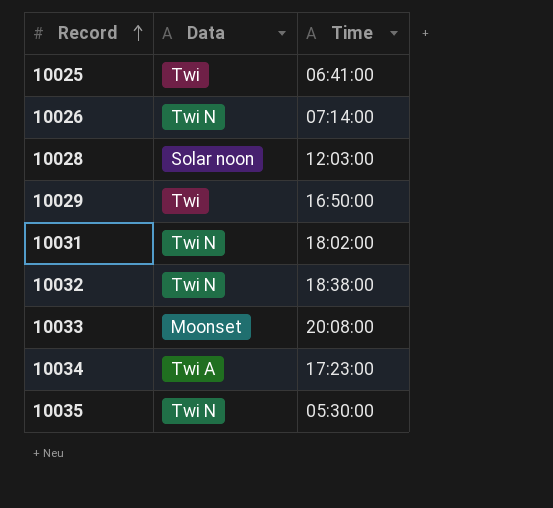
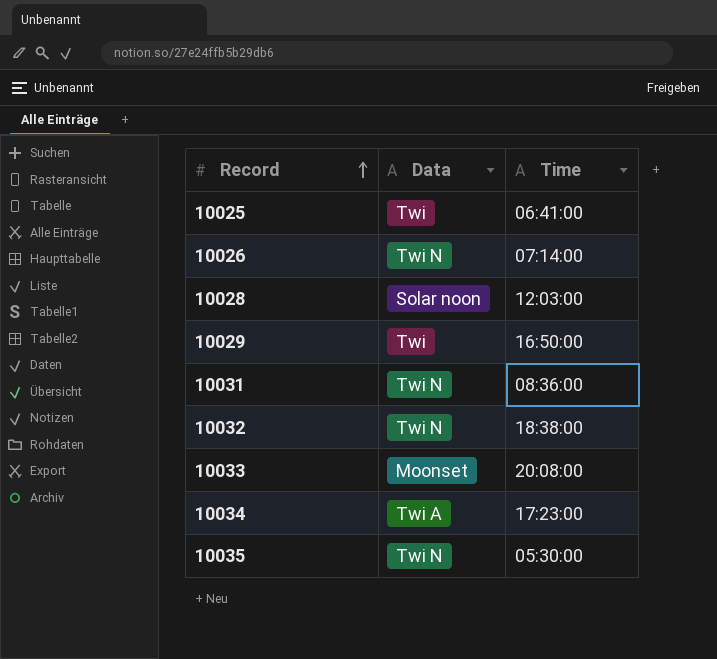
10031 | Time: 18:02:00 -> 08:36:00

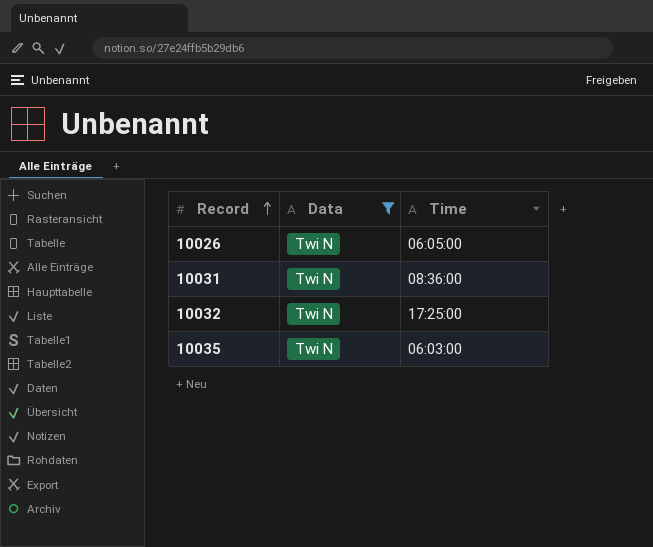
filter: none -> Data = Twi N
10026 | Time: 07:14:00 -> 06:05:00
10032 | Time: 18:38:00 -> 17:25:00
10035 | Time: 05:30:00 -> 06:03:00

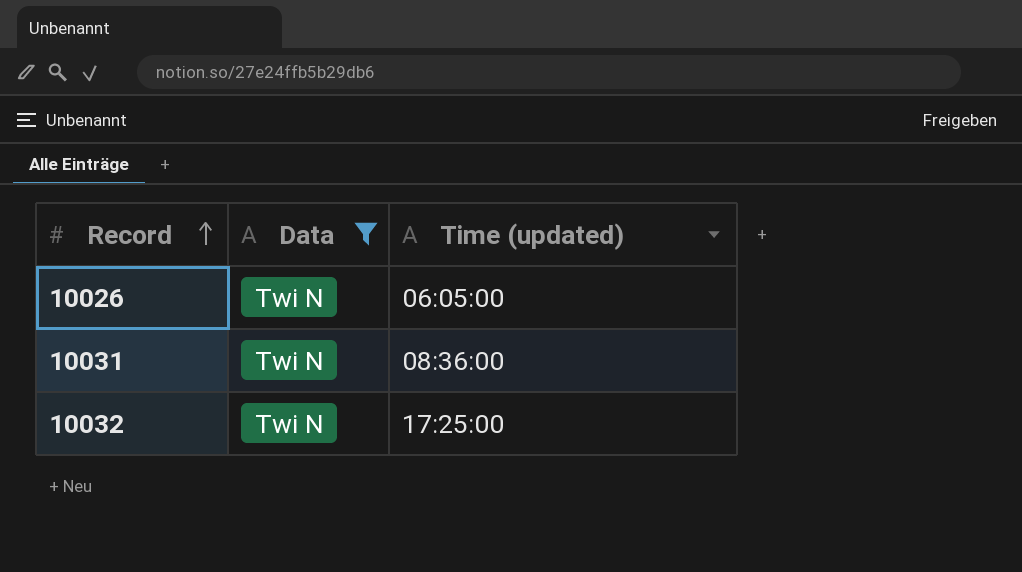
column name: Time -> Time (updated)
row 10035: Twi N | 06:03:00 -> none

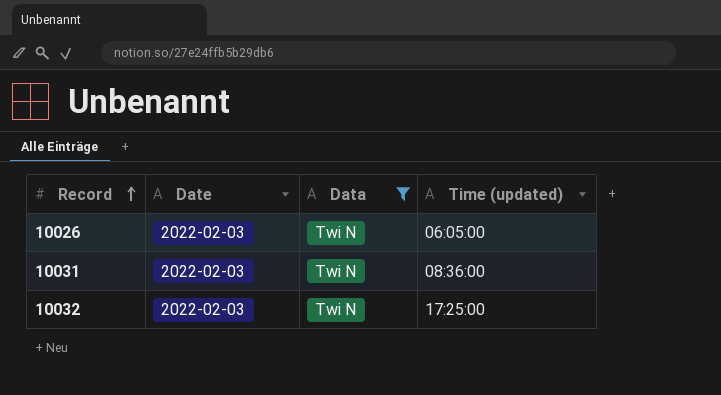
column Date | position: none -> 2

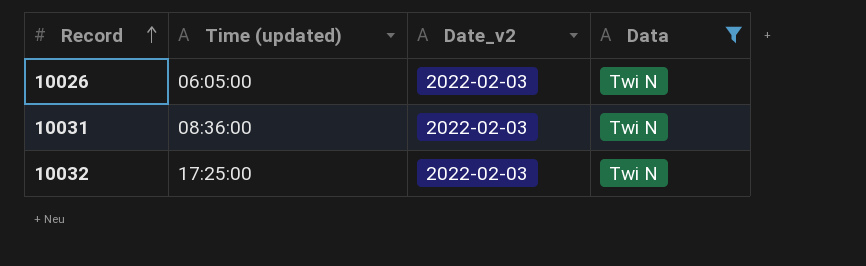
column Time (updated) | position: 4 -> 2
column name: Date -> Date_v2

